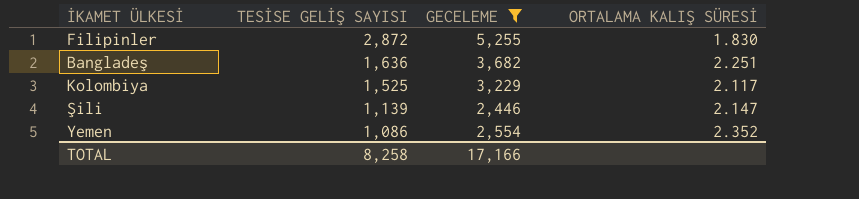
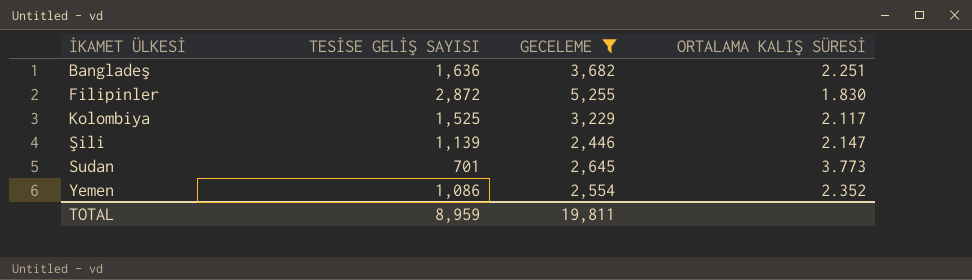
row order: TESİSE GELİŞ SAYISI descending -> İKAMET ÜLKESİ ascending
row Sudan: none -> 701 | 2,645 | 3.773
TOTAL | TESİSE GELİŞ SAYISI: 8,258 -> 8,959
TOTAL | GECELEME: 17,166 -> 19,811

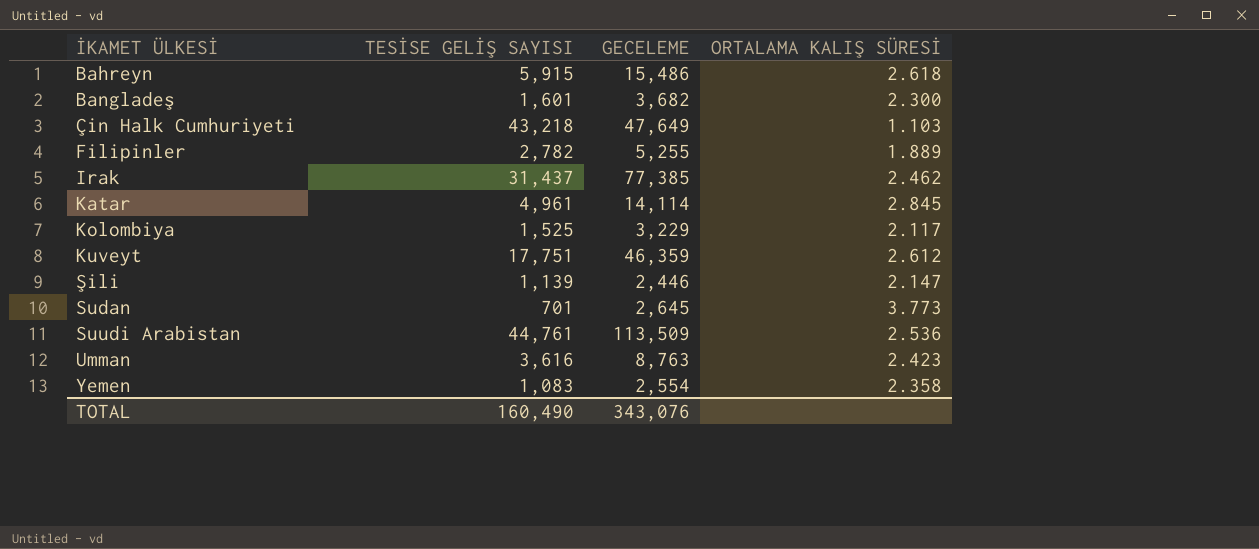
filter: GECELEME <= 5,255 -> none
Bangladeş | TESİSE GELİŞ SAYISI: 1,636 -> 1,601
Bangladeş | ORTALAMA KALIŞ SÜRESİ: 2.251 -> 2.300
Filipinler | TESİSE GELİŞ SAYISI: 2,872 -> 2,782
Filipinler | ORTALAMA KALIŞ SÜRESİ: 1.830 -> 1.889
Yemen | TESİSE GELİŞ SAYISI: 1,086 -> 1,083
Yemen | ORTALAMA KALIŞ SÜRESİ: 2.352 -> 2.358
TOTAL | TESİSE GELİŞ SAYISI: 8,959 -> 160,490
TOTAL | GECELEME: 19,811 -> 343,076

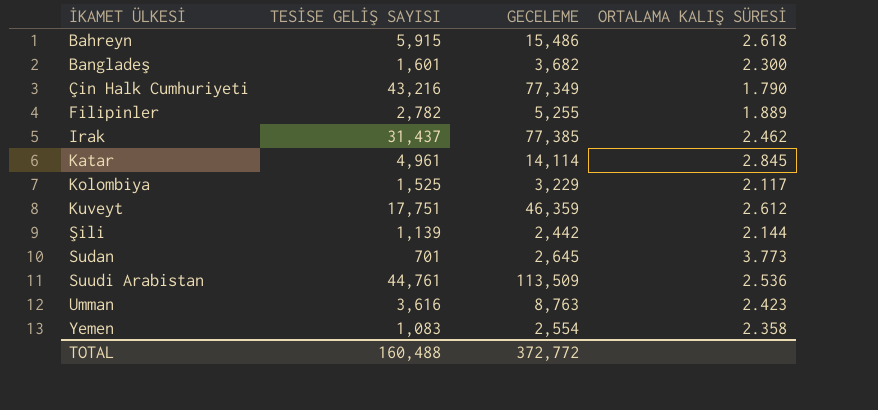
Çin Halk Cumhuriyeti | TESİSE GELİŞ SAYISI: 43,218 -> 43,216
Çin Halk Cumhuriyeti | GECELEME: 47,649 -> 77,349
Çin Halk Cumhuriyeti | ORTALAMA KALIŞ SÜRESİ: 1.103 -> 1.790
Şili | GECELEME: 2,446 -> 2,442
Şili | ORTALAMA KALIŞ SÜRESİ: 2.147 -> 2.144
TOTAL | TESİSE GELİŞ SAYISI: 160,490 -> 160,488
TOTAL | GECELEME: 343,076 -> 372,772

